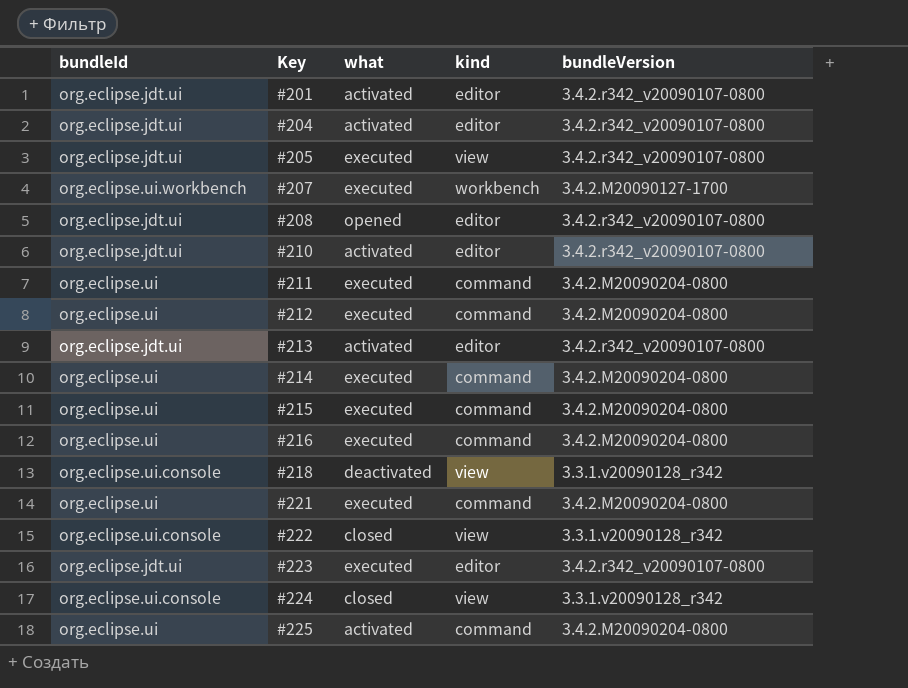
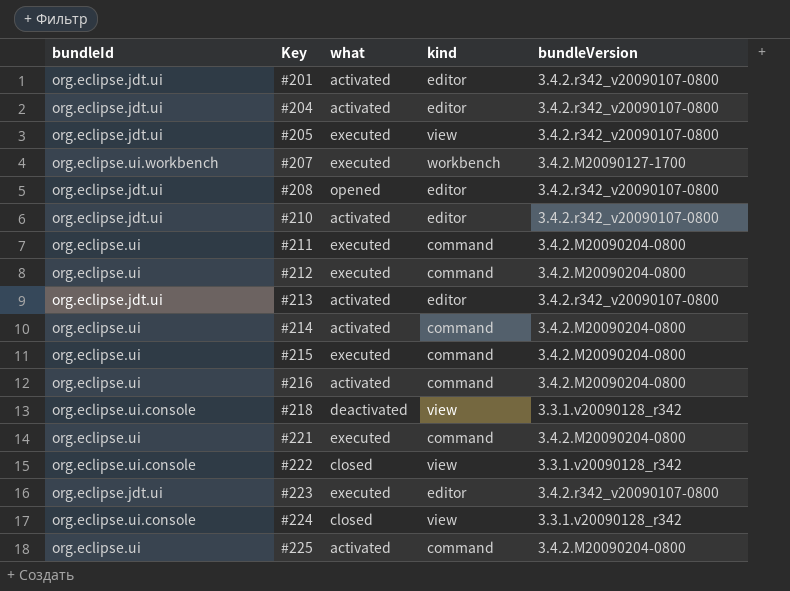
#214 | what: executed -> activated
#216 | what: executed -> activated

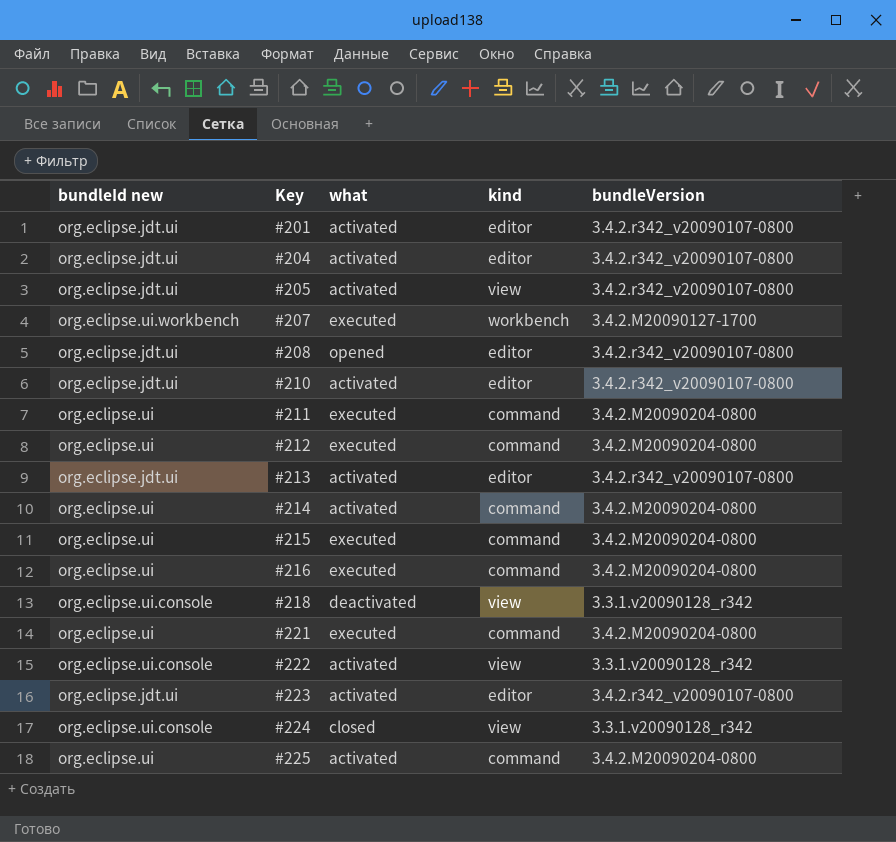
column name: bundleId -> bundleId new
#205 | what: executed -> activated
#216 | what: activated -> executed
#222 | what: closed -> activated
#223 | what: executed -> activated

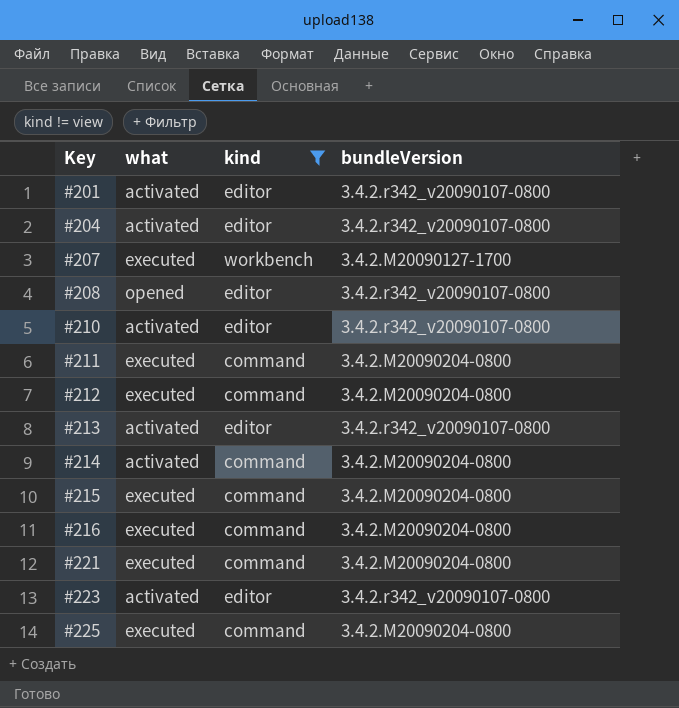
filter: none -> kind != view
column bundleId new | position: 1 -> none
#225 | what: activated -> executed

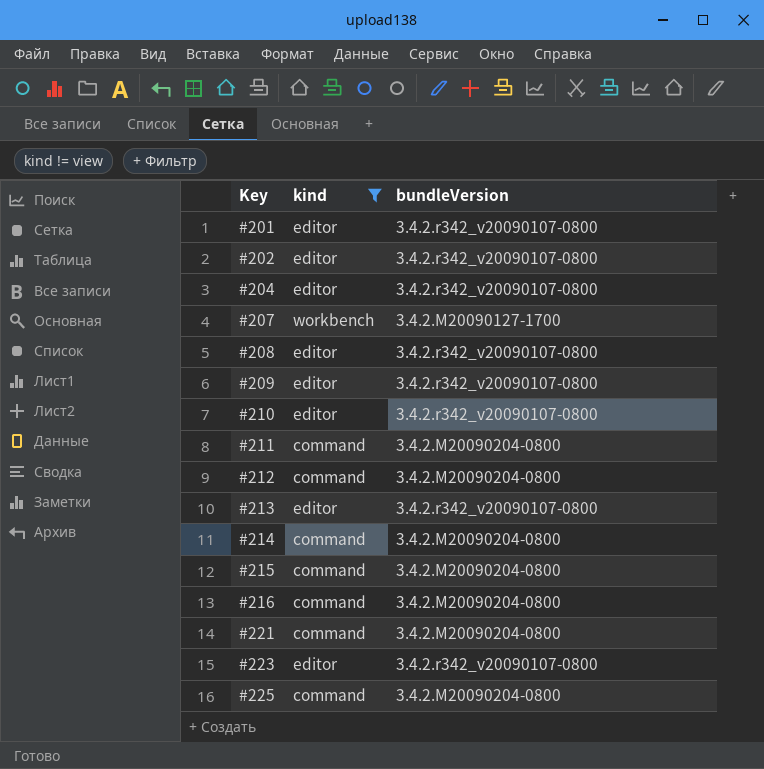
column what | position: 2 -> none
row #202: none -> editor | 3.4.2.r342_v20090107-0800
row #209: none -> editor | 3.4.2.r342_v20090107-0800

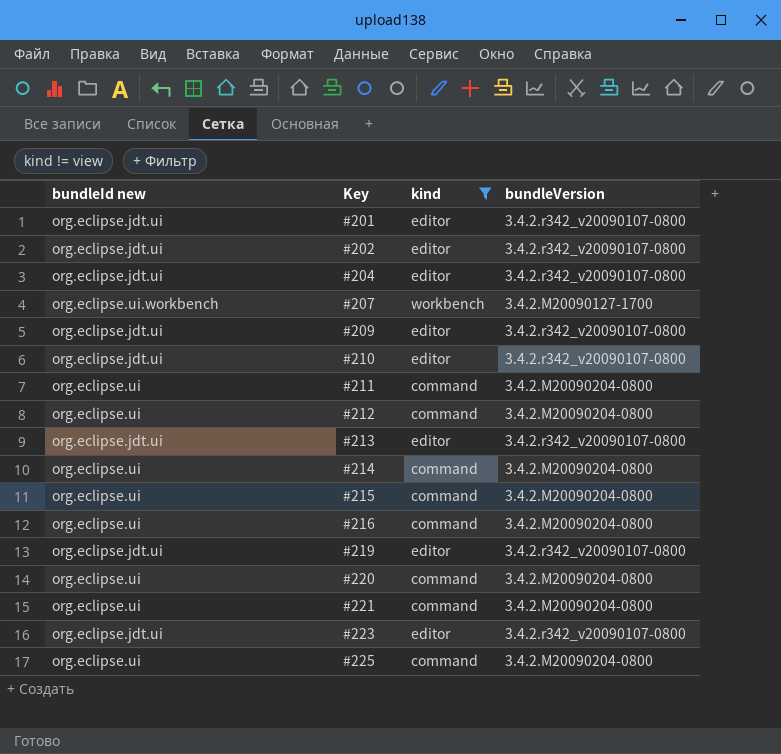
column bundleId new | position: none -> 1
row #208: editor | 3.4.2.r342_v20090107-0800 -> none
row #219: none -> org.eclipse.jdt.ui | editor | 3.4.2.r342_v20090107-0800
row #220: none -> org.eclipse.ui | command | 3.4.2.M20090204-0800

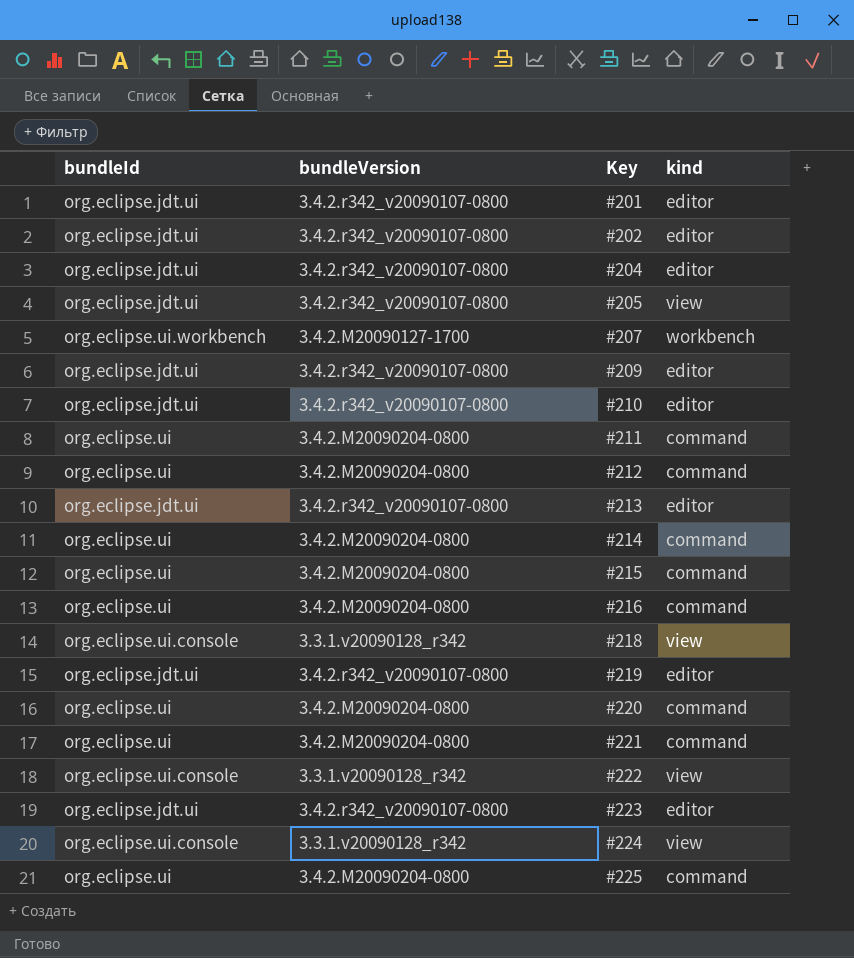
filter: kind != view -> none
column name: bundleId new -> bundleId
column bundleVersion | position: 4 -> 2

